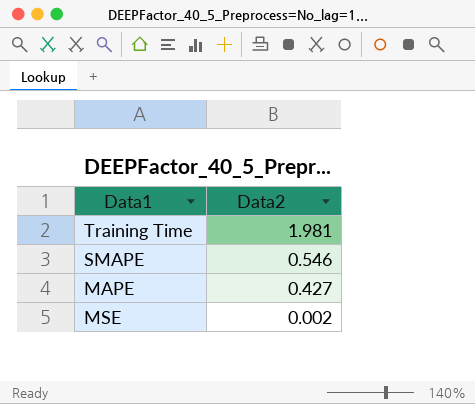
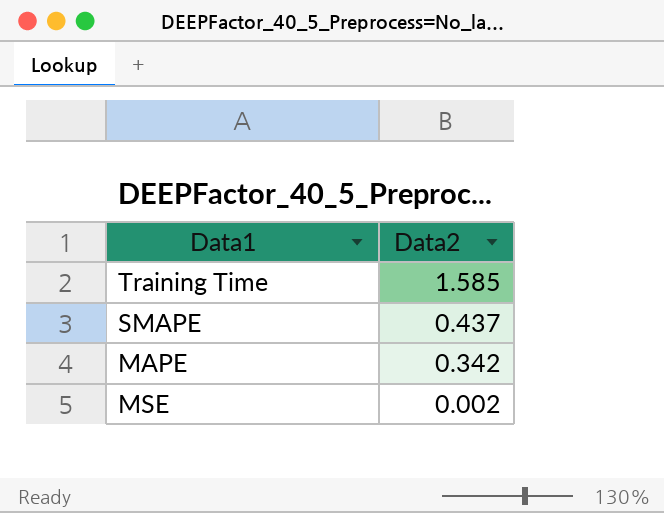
Training Time | Data2: 1.981 -> 1.585
SMAPE | Data2: 0.546 -> 0.437
MAPE | Data2: 0.427 -> 0.342

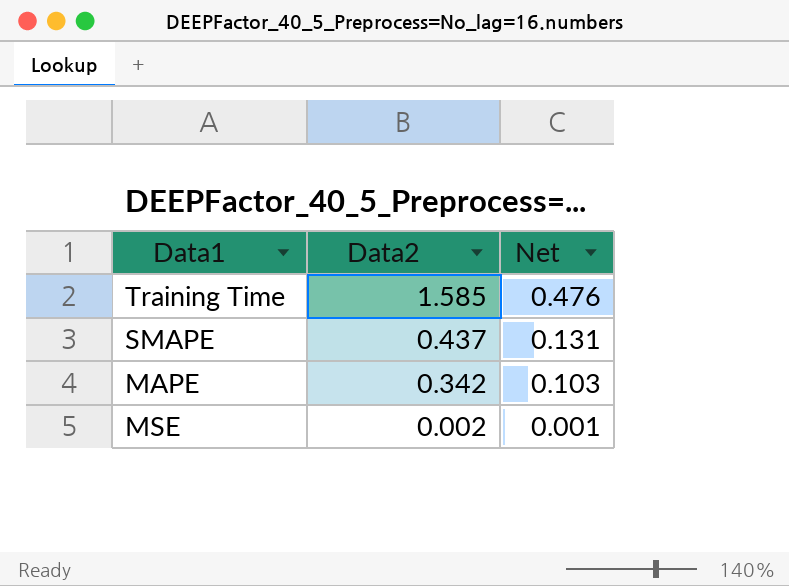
column Net | formula: none -> [Data2] * 0.3

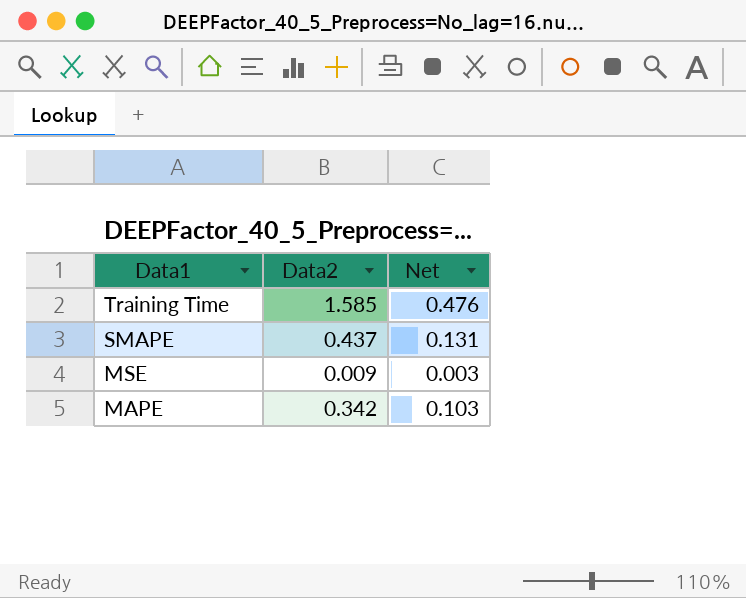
row order: Data2 descending -> Data1 descending
MSE | Data2: 0.002 -> 0.009
MSE | Net: 0.001 -> 0.003

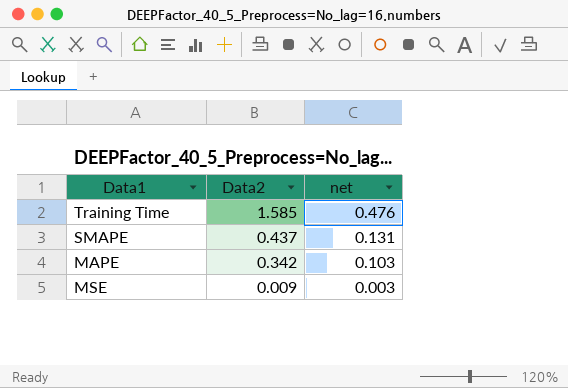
row order: Data1 descending -> Data2 descending
column name: Net -> net

